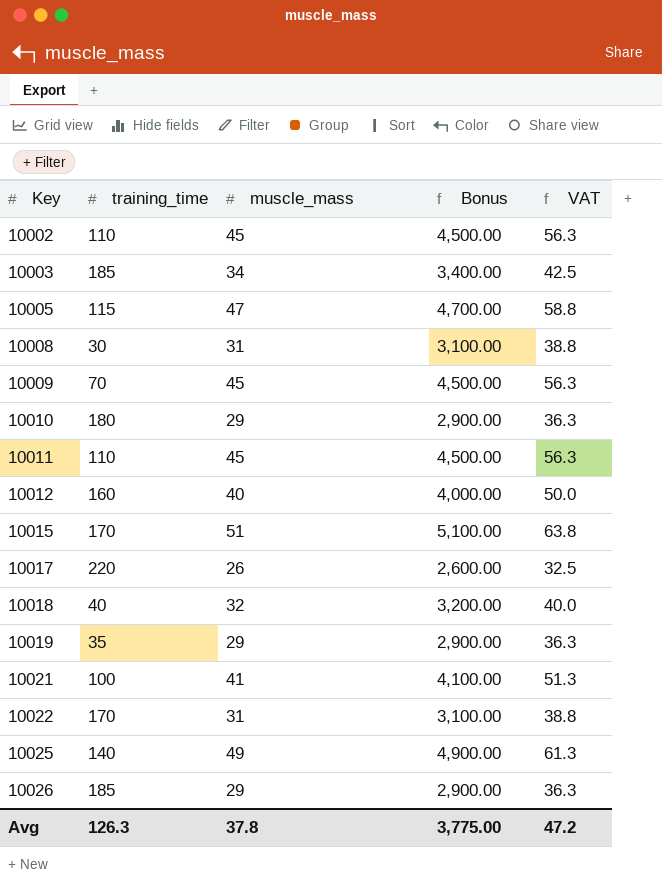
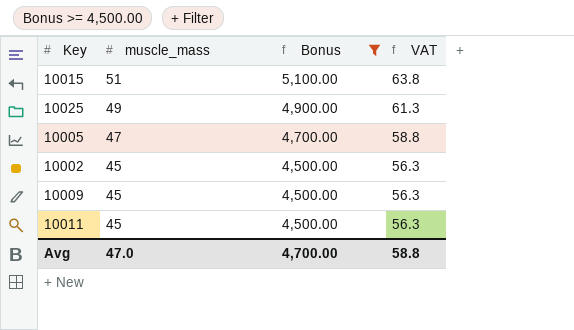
filter: none -> Bonus >= 4,500.00
row order: Key ascending -> muscle_mass descending
column training_time | position: 2 -> none
Avg | muscle_mass: 37.8 -> 47.0
Avg | Bonus: 3,775.00 -> 4,700.00
Avg | VAT: 47.2 -> 58.8

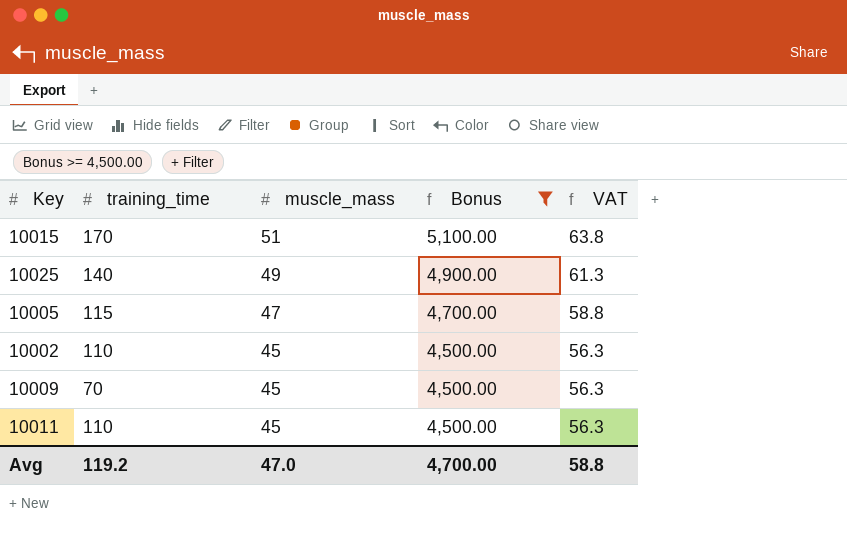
column training_time | position: none -> 2

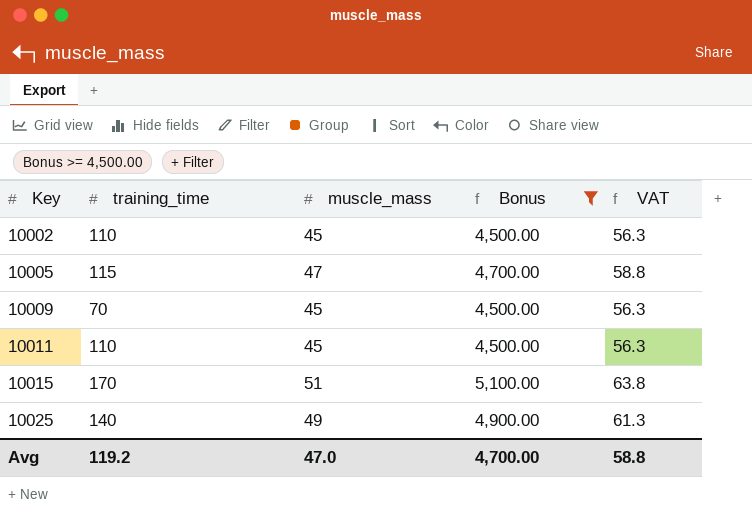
row order: muscle_mass descending -> Key ascending

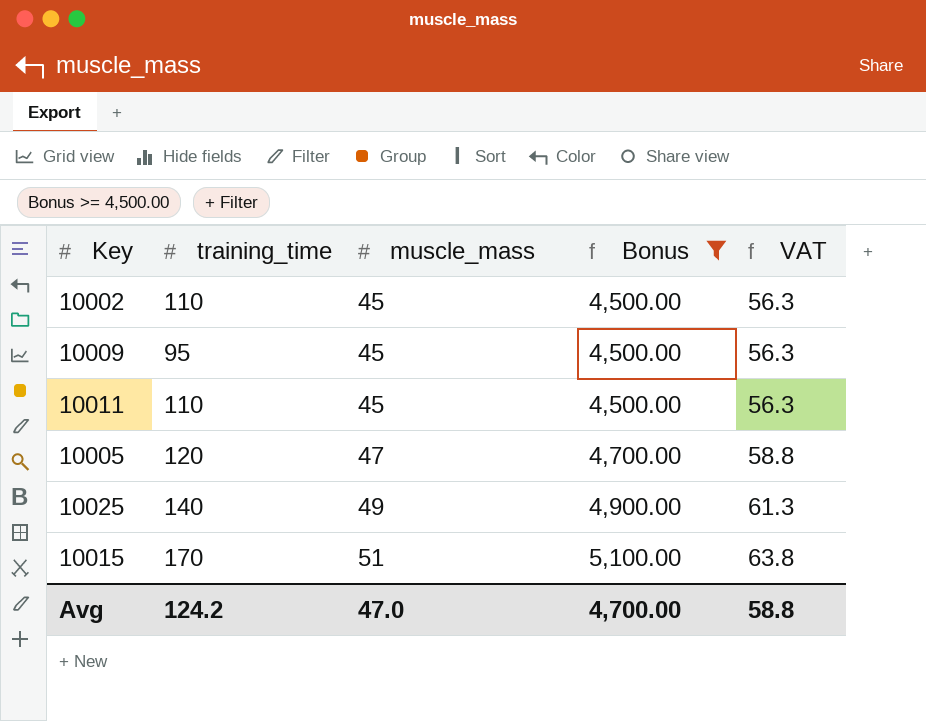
row order: Key ascending -> muscle_mass ascending
10009 | training_time: 70 -> 95
10005 | training_time: 115 -> 120
Avg | training_time: 119.2 -> 124.2

